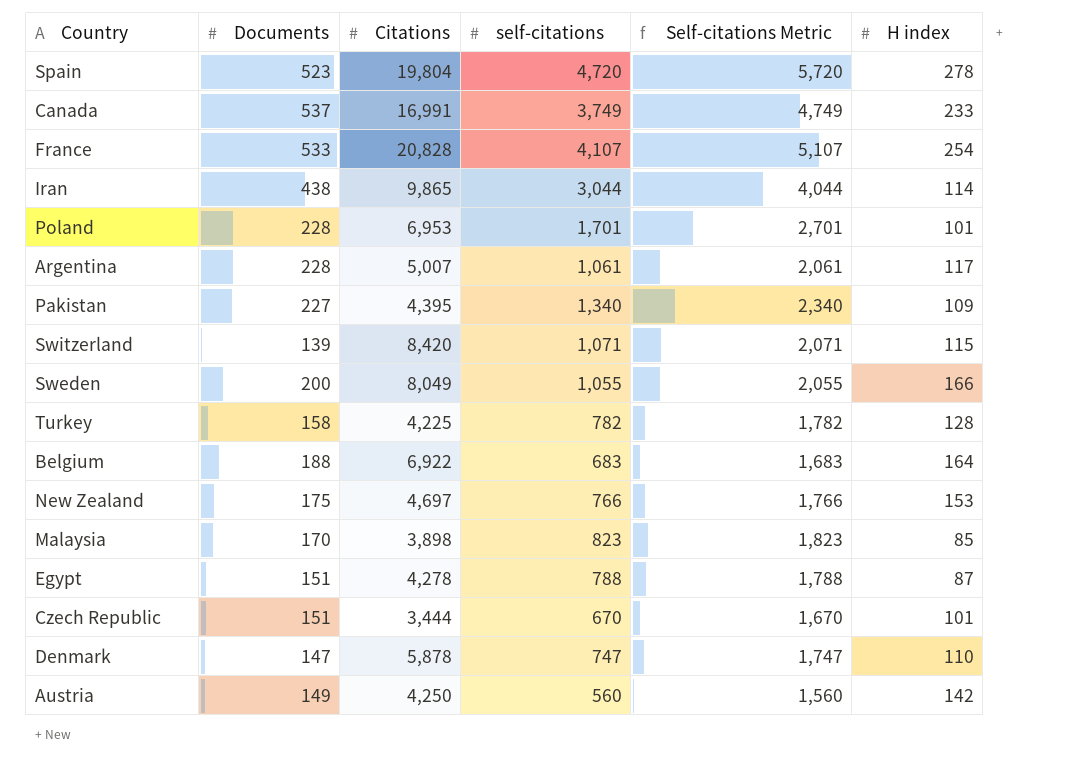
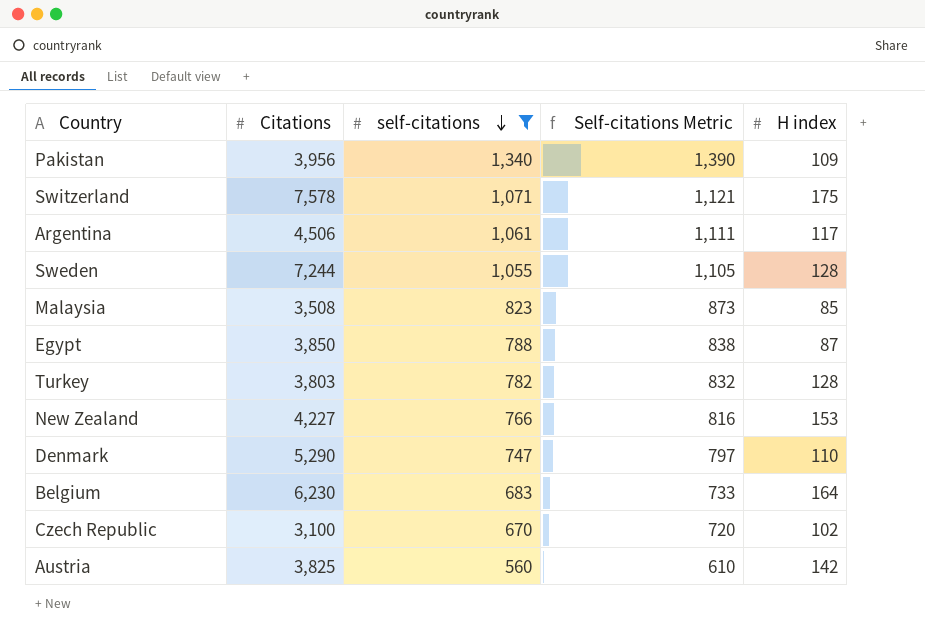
filter: none -> self-citations <= 1,340
row order: none -> self-citations descending
column Documents | position: 2 -> none
column Self-citations Metric | formula: [self-citations] + 1000 -> [self-citations] + 50
Pakistan | Citations: 4,395 -> 3,956
Switzerland | Citations: 8,420 -> 7,578
Switzerland | H index: 115 -> 175
Argentina | Citations: 5,007 -> 4,506
Sweden | Citations: 8,049 -> 7,244
Sweden | H index: 166 -> 128
Malaysia | Citations: 3,898 -> 3,508
Egypt | Citations: 4,278 -> 3,850
Turkey | Citations: 4,225 -> 3,803
New Zealand | Citations: 4,697 -> 4,227
Denmark | Citations: 5,878 -> 5,290
Belgium | Citations: 6,922 -> 6,230
Czech Republic | Citations: 3,444 -> 3,100
Czech Republic | H index: 101 -> 102
Austria | Citations: 4,250 -> 3,825

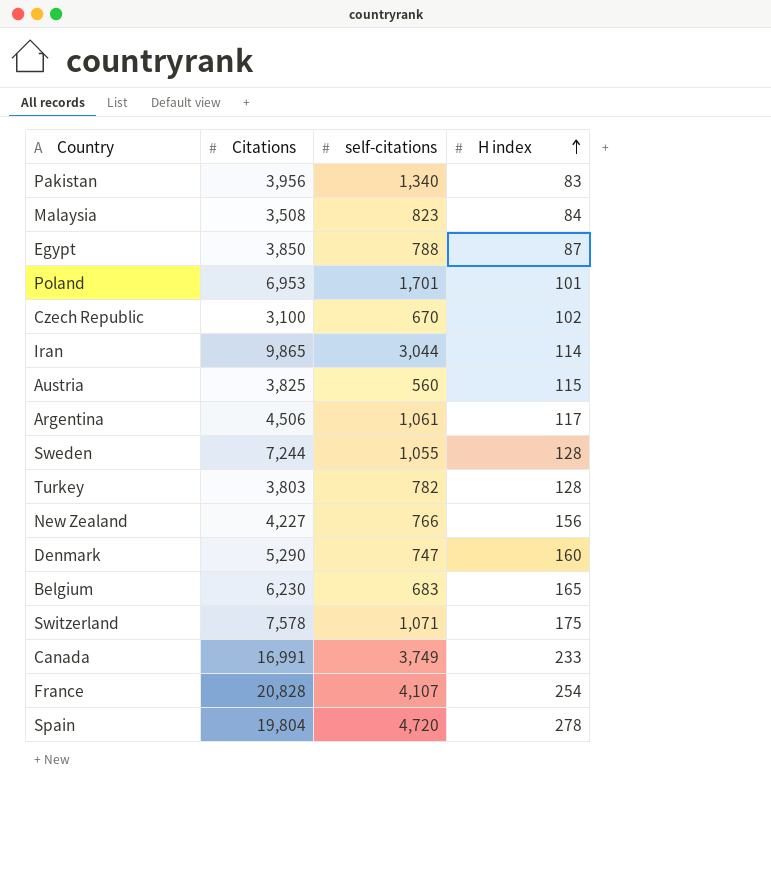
filter: self-citations <= 1,340 -> none
row order: self-citations descending -> H index ascending
column Self-citations Metric | formula: [self-citations] + 50 -> none
Pakistan | H index: 109 -> 83
Malaysia | H index: 85 -> 84
Austria | H index: 142 -> 115
New Zealand | H index: 153 -> 156
Denmark | H index: 110 -> 160
Belgium | H index: 164 -> 165

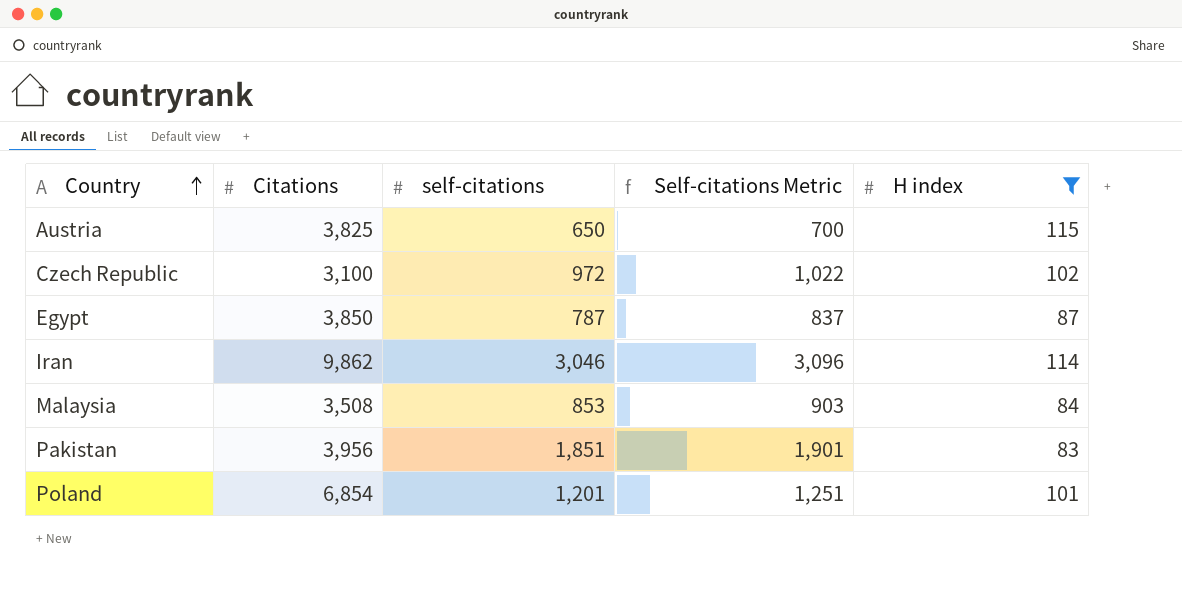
filter: none -> H index <= 115
row order: H index ascending -> Country ascending
column Self-citations Metric | formula: none -> [self-citations] + 50
Austria | self-citations: 560 -> 650
Czech Republic | self-citations: 670 -> 972
Egypt | self-citations: 788 -> 787
Iran | Citations: 9,865 -> 9,862
Iran | self-citations: 3,044 -> 3,046
Malaysia | self-citations: 823 -> 853
Pakistan | self-citations: 1,340 -> 1,851
Poland | Citations: 6,953 -> 6,854
Poland | self-citations: 1,701 -> 1,201

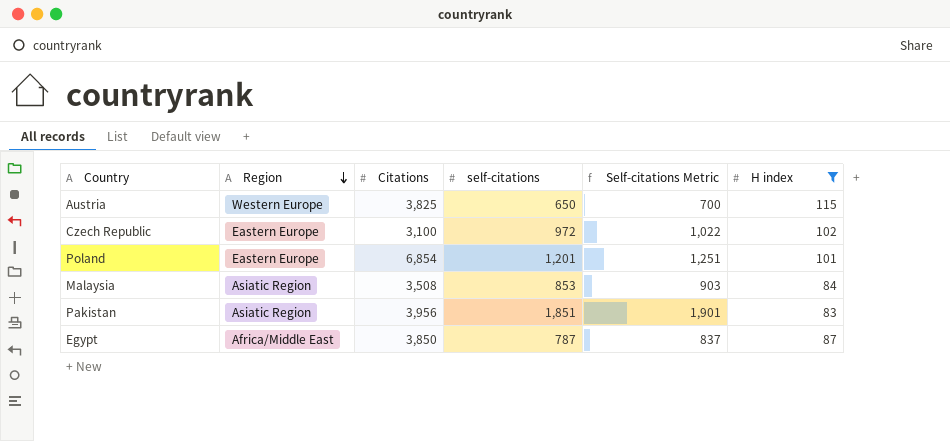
row order: Country ascending -> Region descending
column Region | position: none -> 2
row Iran: 9,862 | 3,046 | 3,096 | 114 -> none

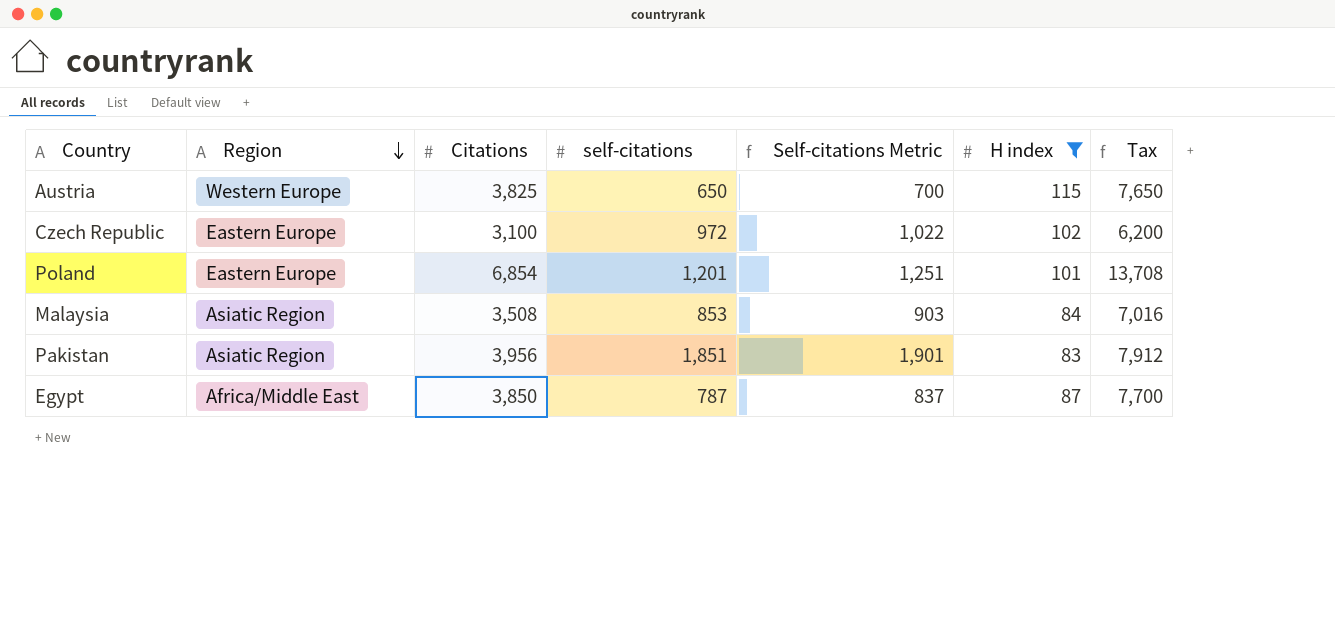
column Tax | formula: none -> [Citations] * 2

